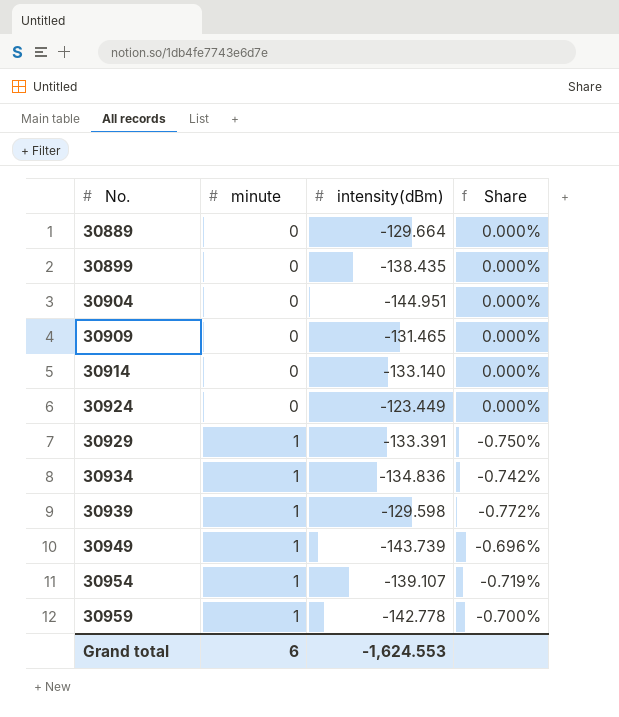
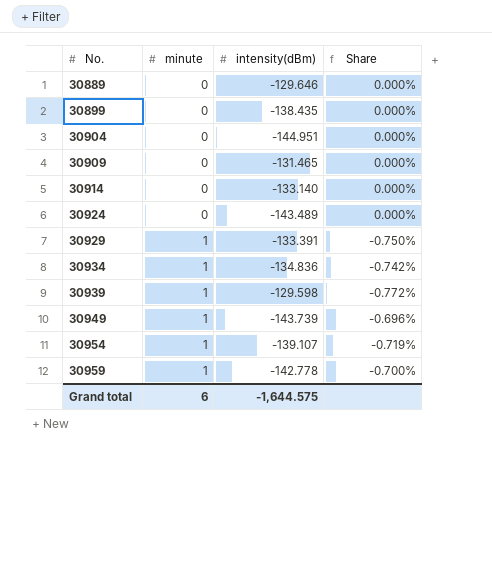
30889 | intensity(dBm): -129.664 -> -129.646
30924 | intensity(dBm): -123.449 -> -143.489
Grand total | intensity(dBm): -1,624.553 -> -1,644.575

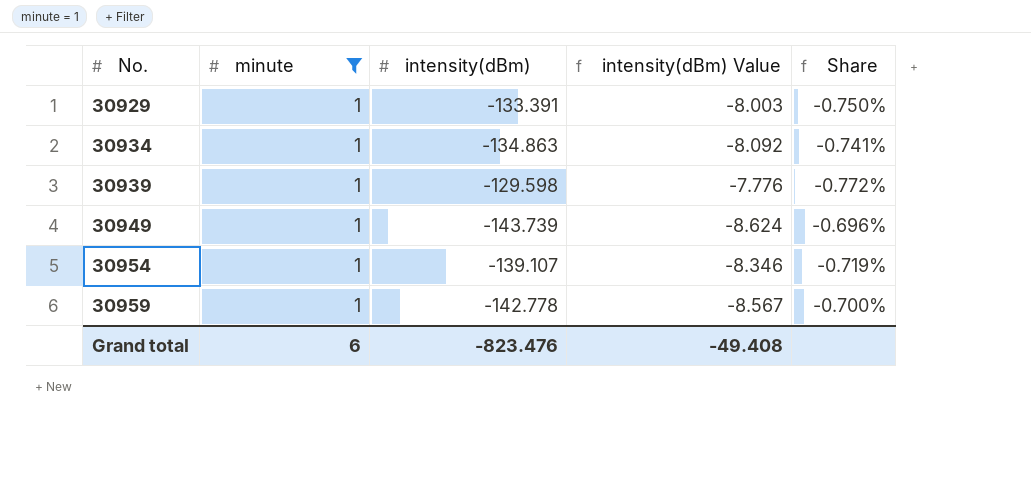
filter: none -> minute = 1
column intensity(dBm) Value | formula: none -> [intensity(dBm)] * 0.06
30934 | intensity(dBm): -134.836 -> -134.863
30934 | Share: -0.742% -> -0.741%
Grand total | intensity(dBm): -1,644.575 -> -823.476

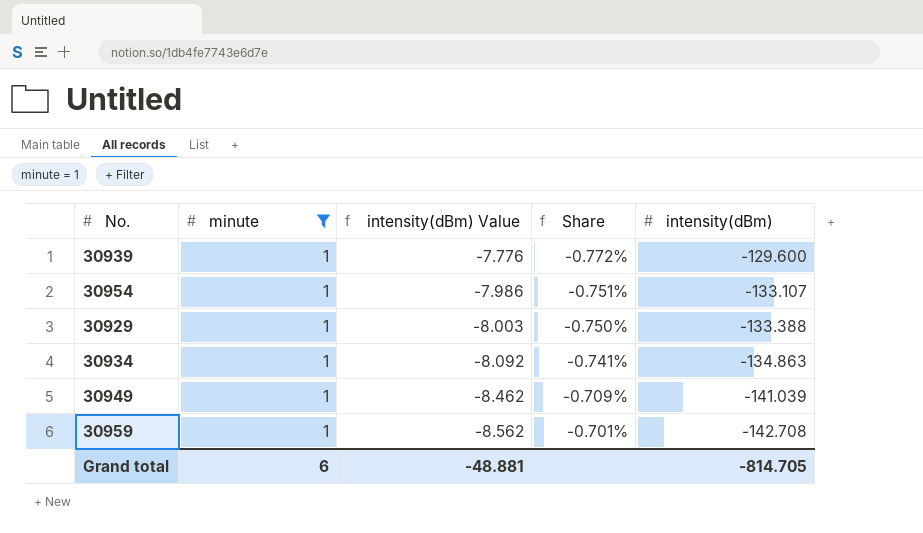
row order: No. ascending -> intensity(dBm) Value descending
column intensity(dBm) | position: 3 -> 5
30939 | intensity(dBm): -129.598 -> -129.600
30954 | intensity(dBm) Value: -8.346 -> -7.986
30954 | Share: -0.719% -> -0.751%
30954 | intensity(dBm): -139.107 -> -133.107
30929 | intensity(dBm): -133.391 -> -133.388
30949 | intensity(dBm) Value: -8.624 -> -8.462
30949 | Share: -0.696% -> -0.709%
30949 | intensity(dBm): -143.739 -> -141.039
30959 | intensity(dBm) Value: -8.567 -> -8.562
30959 | Share: -0.700% -> -0.701%
30959 | intensity(dBm): -142.778 -> -142.708
Grand total | intensity(dBm) Value: -49.408 -> -48.881
Grand total | intensity(dBm): -823.476 -> -814.705

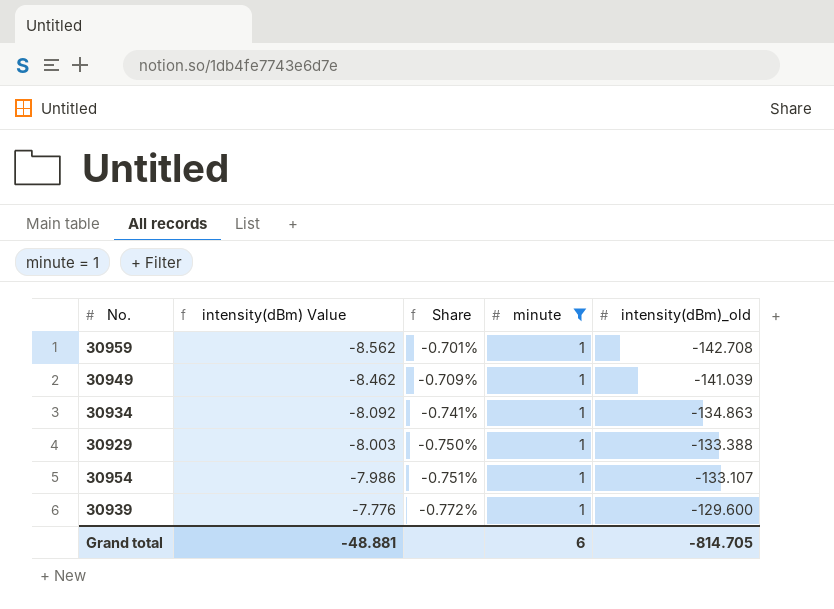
row order: intensity(dBm) Value descending -> intensity(dBm) Value ascending
column minute | position: 2 -> 4
column name: intensity(dBm) -> intensity(dBm)_old

